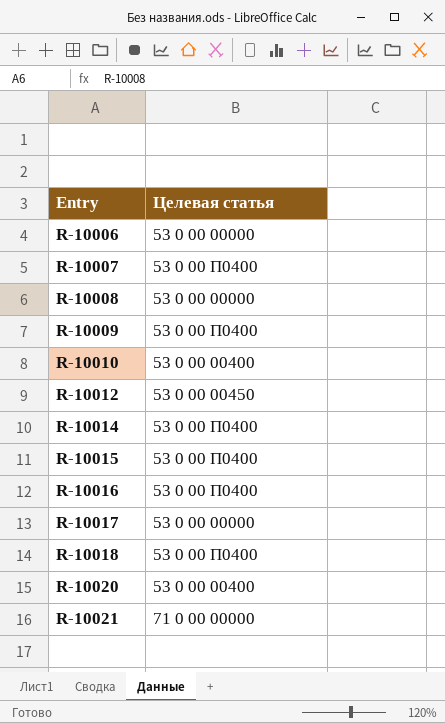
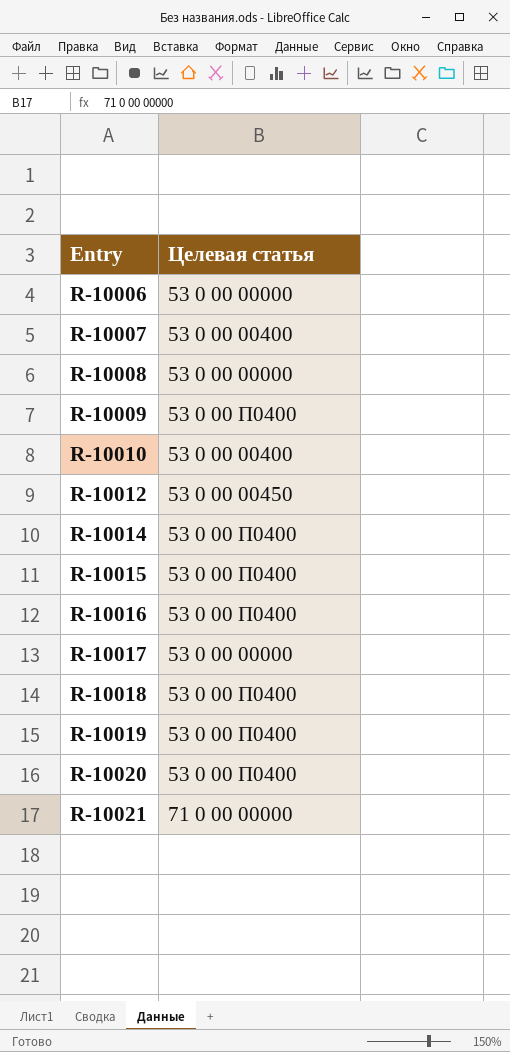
R-10007 | Целевая статья: 53 0 00 П0400 -> 53 0 00 00400
row R-10019: none -> 53 0 00 П0400
R-10020 | Целевая статья: 53 0 00 00400 -> 53 0 00 П0400

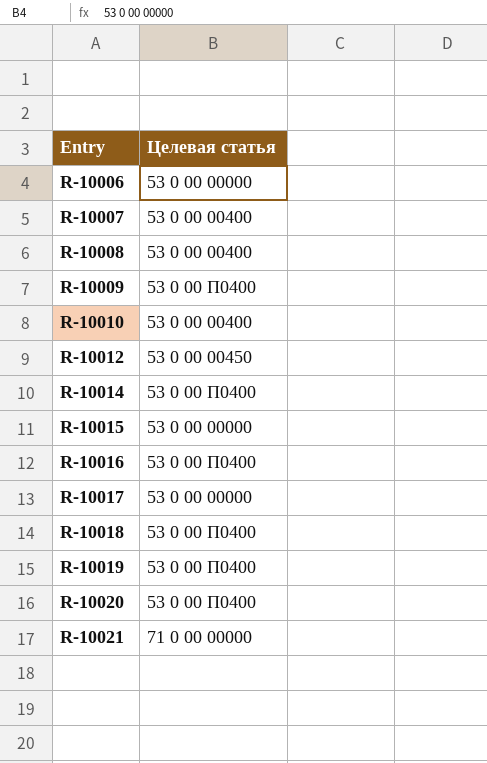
R-10008 | Целевая статья: 53 0 00 00000 -> 53 0 00 00400
R-10015 | Целевая статья: 53 0 00 П0400 -> 53 0 00 00000

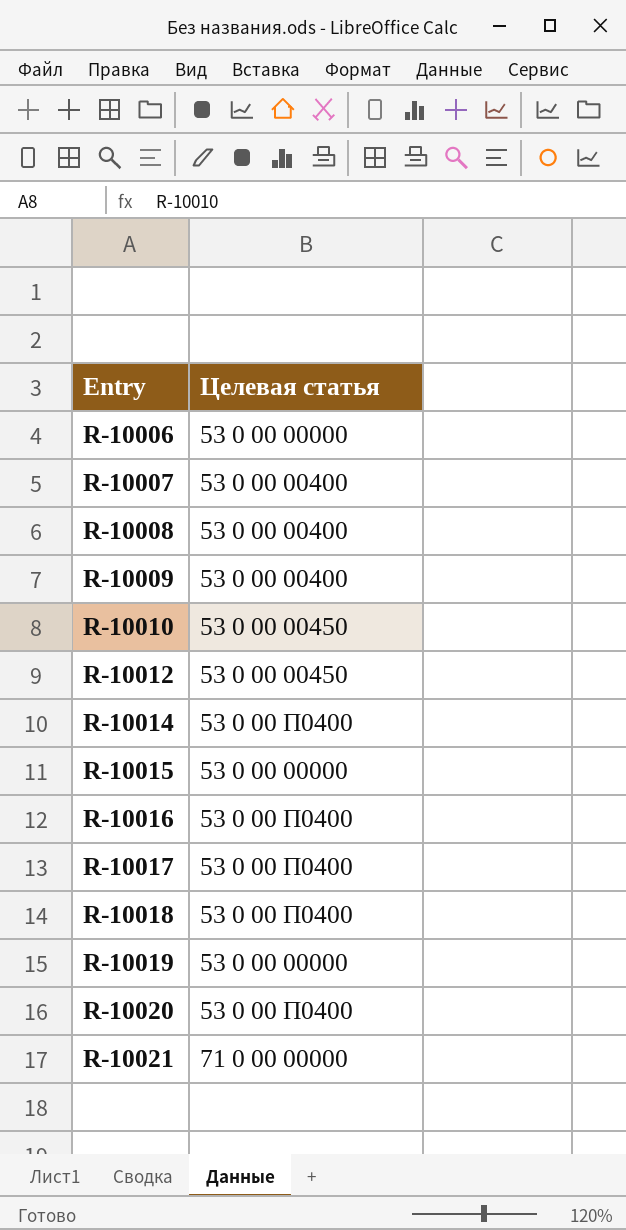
R-10009 | Целевая статья: 53 0 00 П0400 -> 53 0 00 00400
R-10010 | Целевая статья: 53 0 00 00400 -> 53 0 00 00450
R-10017 | Целевая статья: 53 0 00 00000 -> 53 0 00 П0400
R-10019 | Целевая статья: 53 0 00 П0400 -> 53 0 00 00000

